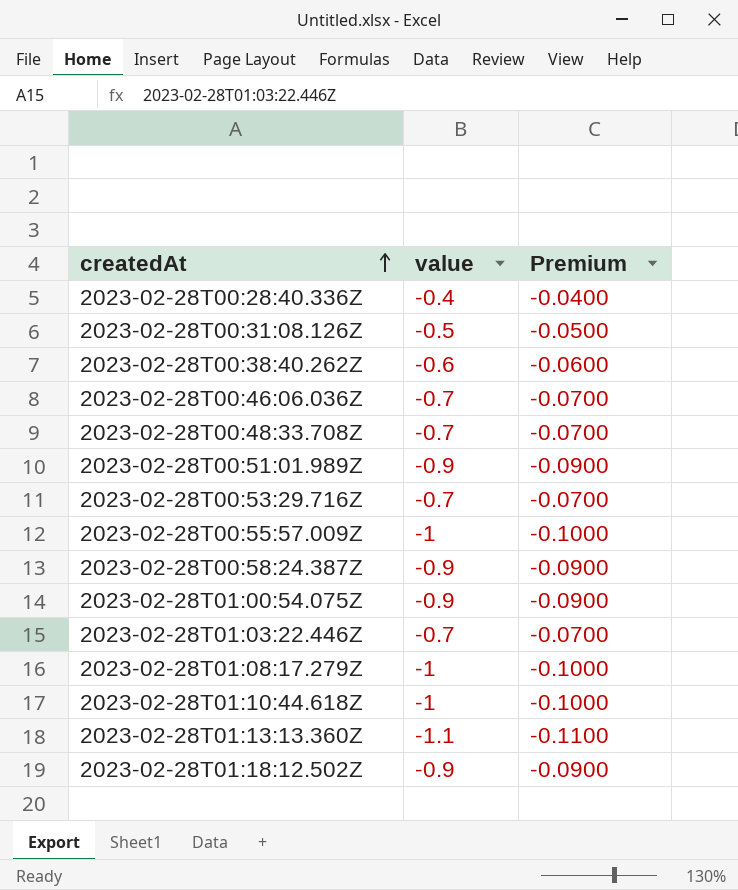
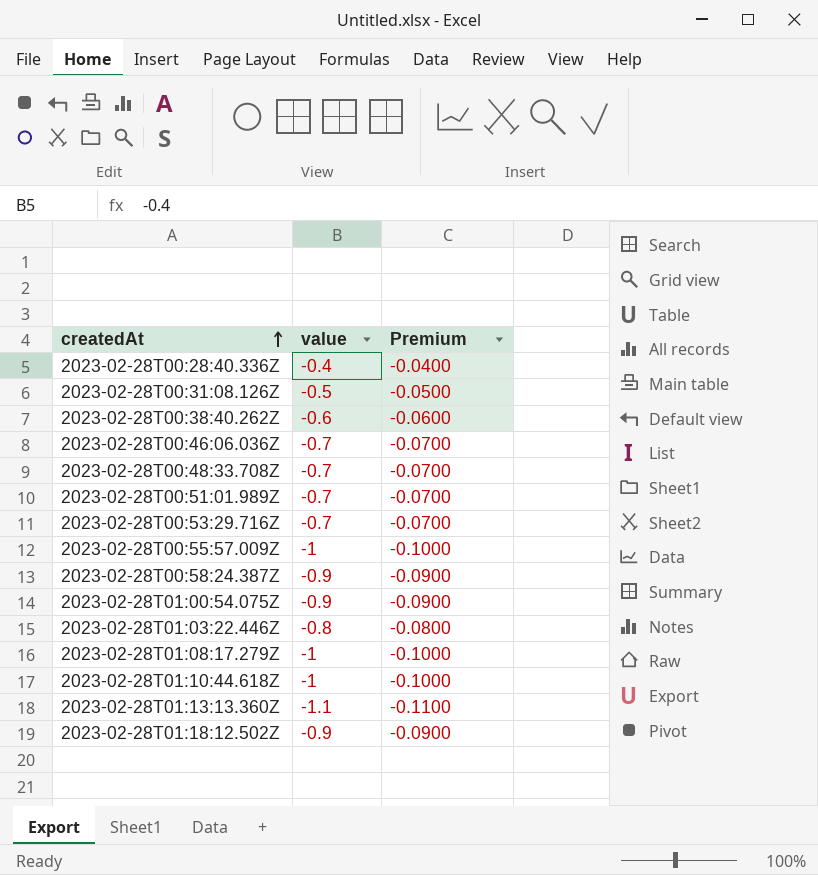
2023-02-28T00:51:01.989Z | value: -0.9 -> -0.7
2023-02-28T00:51:01.989Z | Premium: -0.0900 -> -0.0700
2023-02-28T01:03:22.446Z | value: -0.7 -> -0.8
2023-02-28T01:03:22.446Z | Premium: -0.0700 -> -0.0800

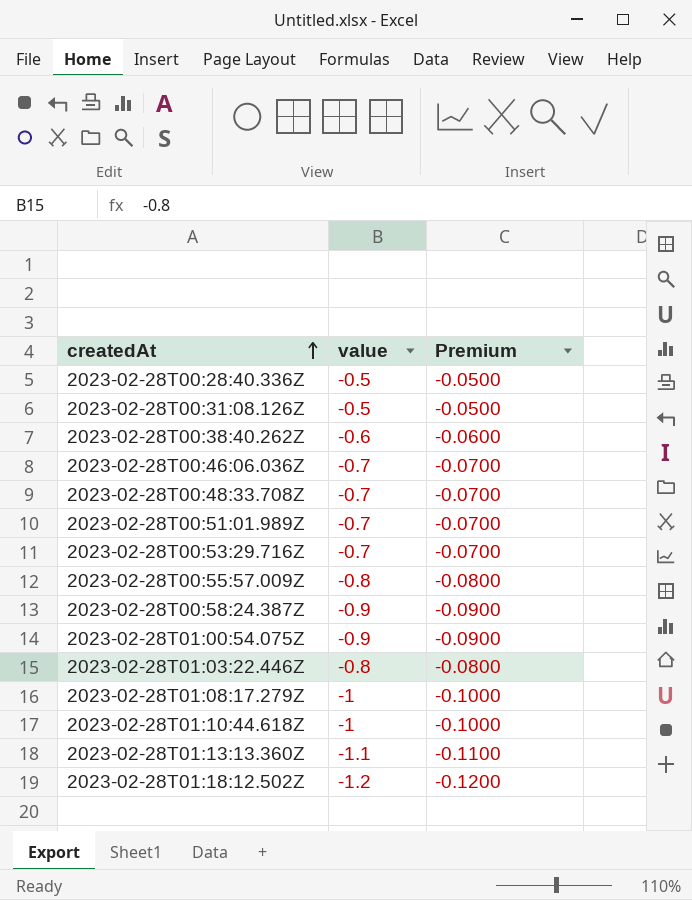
2023-02-28T00:28:40.336Z | value: -0.4 -> -0.5
2023-02-28T00:28:40.336Z | Premium: -0.0400 -> -0.0500
2023-02-28T00:55:57.009Z | value: -1 -> -0.8
2023-02-28T00:55:57.009Z | Premium: -0.1000 -> -0.0800
2023-02-28T01:18:12.502Z | value: -0.9 -> -1.2
2023-02-28T01:18:12.502Z | Premium: -0.0900 -> -0.1200

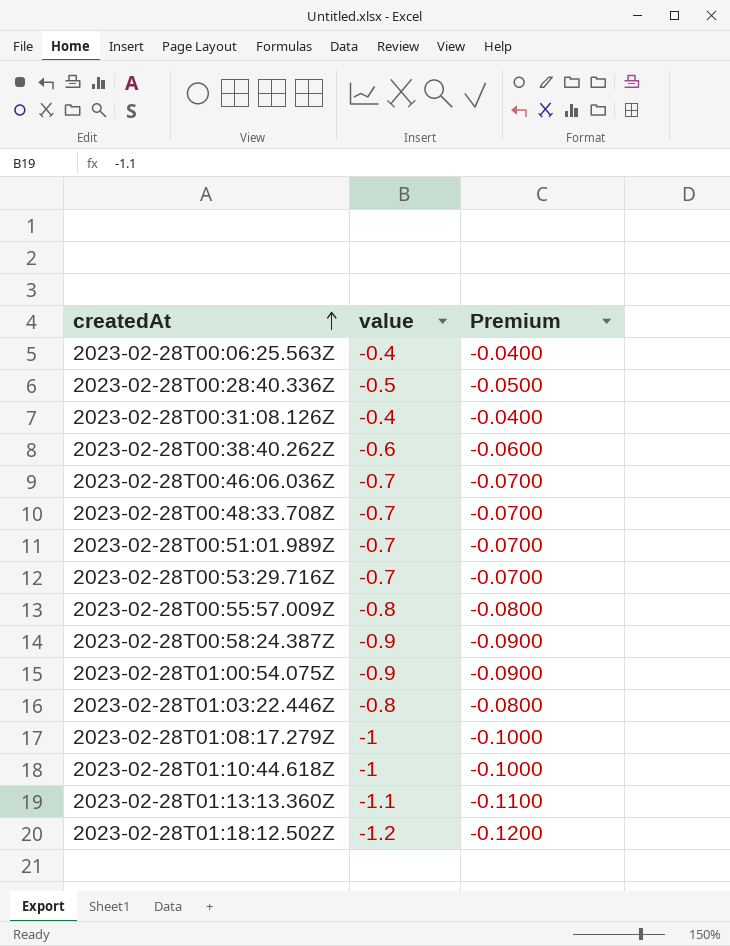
row 2023-02-28T00:06:25.563Z: none -> -0.4 | -0.0400
2023-02-28T00:31:08.126Z | value: -0.5 -> -0.4
2023-02-28T00:31:08.126Z | Premium: -0.0500 -> -0.0400

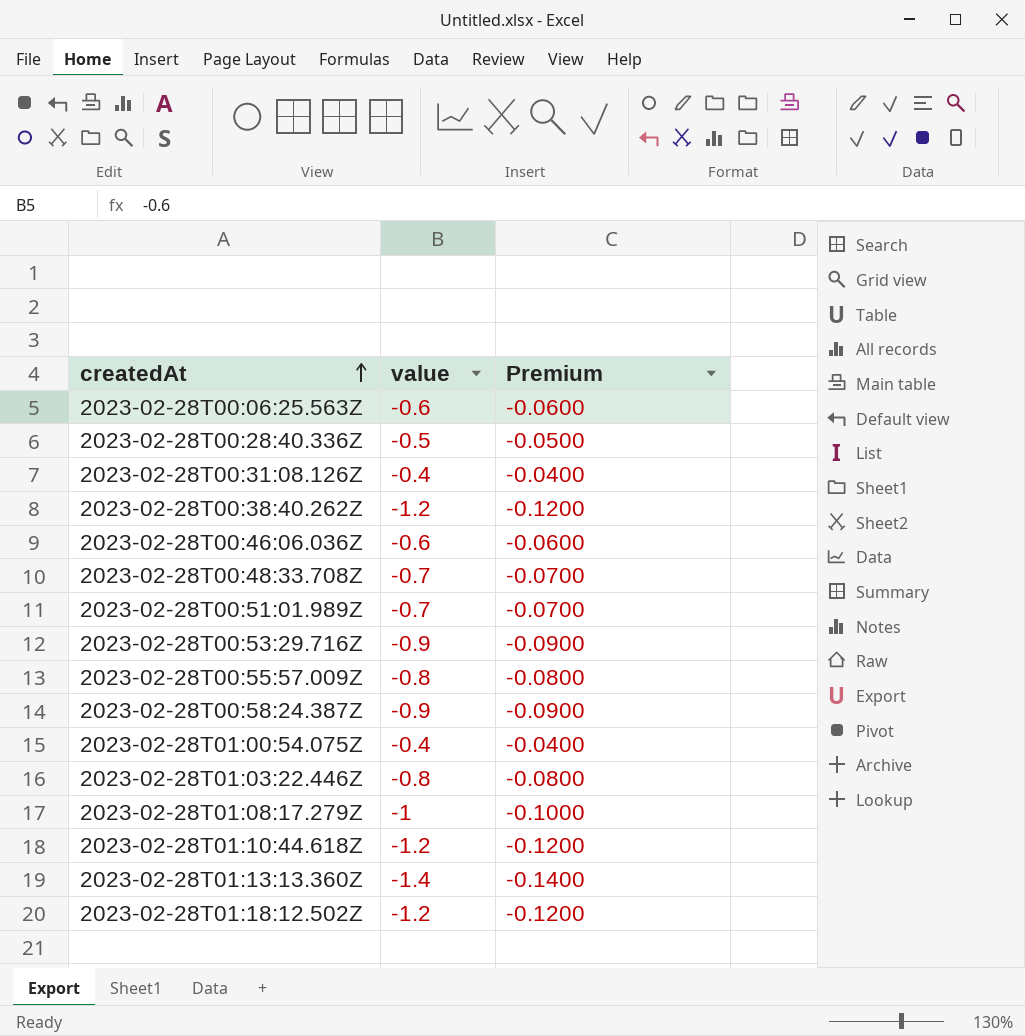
2023-02-28T00:06:25.563Z | value: -0.4 -> -0.6
2023-02-28T00:06:25.563Z | Premium: -0.0400 -> -0.0600
2023-02-28T00:38:40.262Z | value: -0.6 -> -1.2
2023-02-28T00:38:40.262Z | Premium: -0.0600 -> -0.1200
2023-02-28T00:46:06.036Z | value: -0.7 -> -0.6
2023-02-28T00:46:06.036Z | Premium: -0.0700 -> -0.0600
2023-02-28T00:53:29.716Z | value: -0.7 -> -0.9
2023-02-28T00:53:29.716Z | Premium: -0.0700 -> -0.0900
2023-02-28T01:00:54.075Z | value: -0.9 -> -0.4
2023-02-28T01:00:54.075Z | Premium: -0.0900 -> -0.0400
2023-02-28T01:10:44.618Z | value: -1 -> -1.2
2023-02-28T01:10:44.618Z | Premium: -0.1000 -> -0.1200
2023-02-28T01:13:13.360Z | value: -1.1 -> -1.4
2023-02-28T01:13:13.360Z | Premium: -0.1100 -> -0.1400

